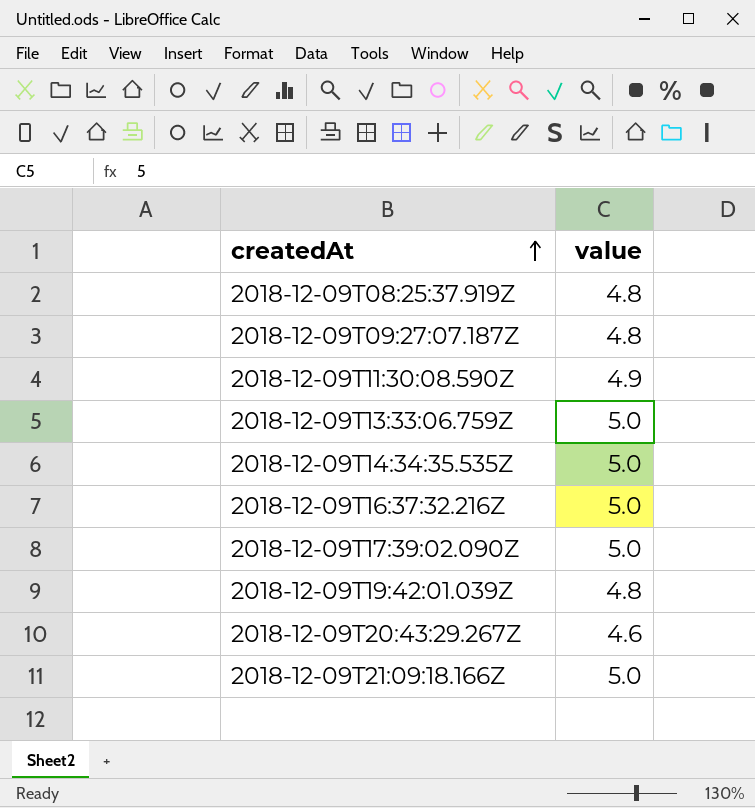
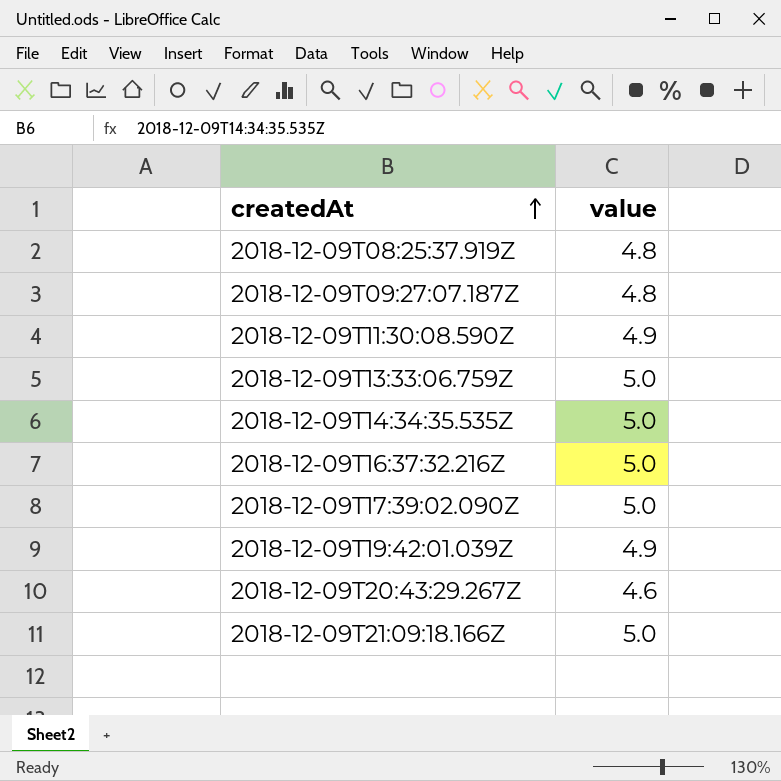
2018-12-09T19:42:01.039Z | value: 4.8 -> 4.9

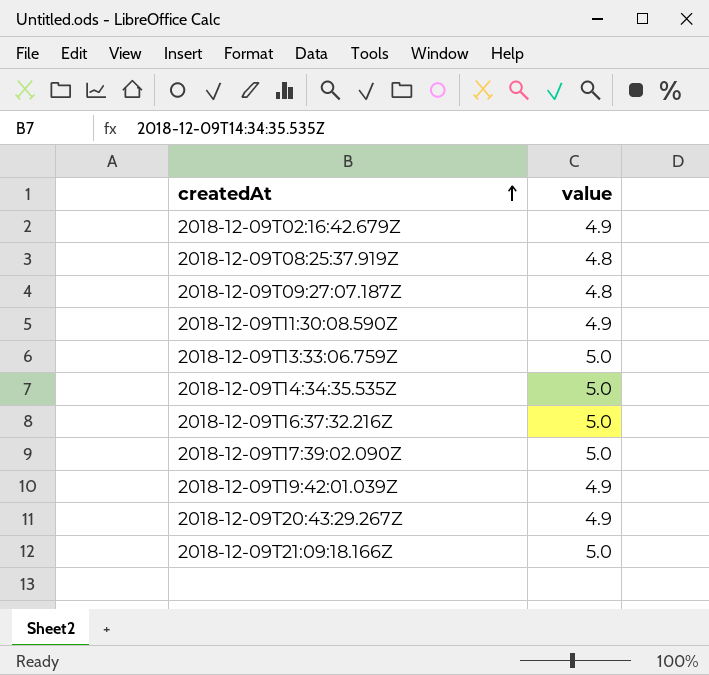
row 2018-12-09T02:16:42.679Z: none -> 4.9
2018-12-09T20:43:29.267Z | value: 4.6 -> 4.9

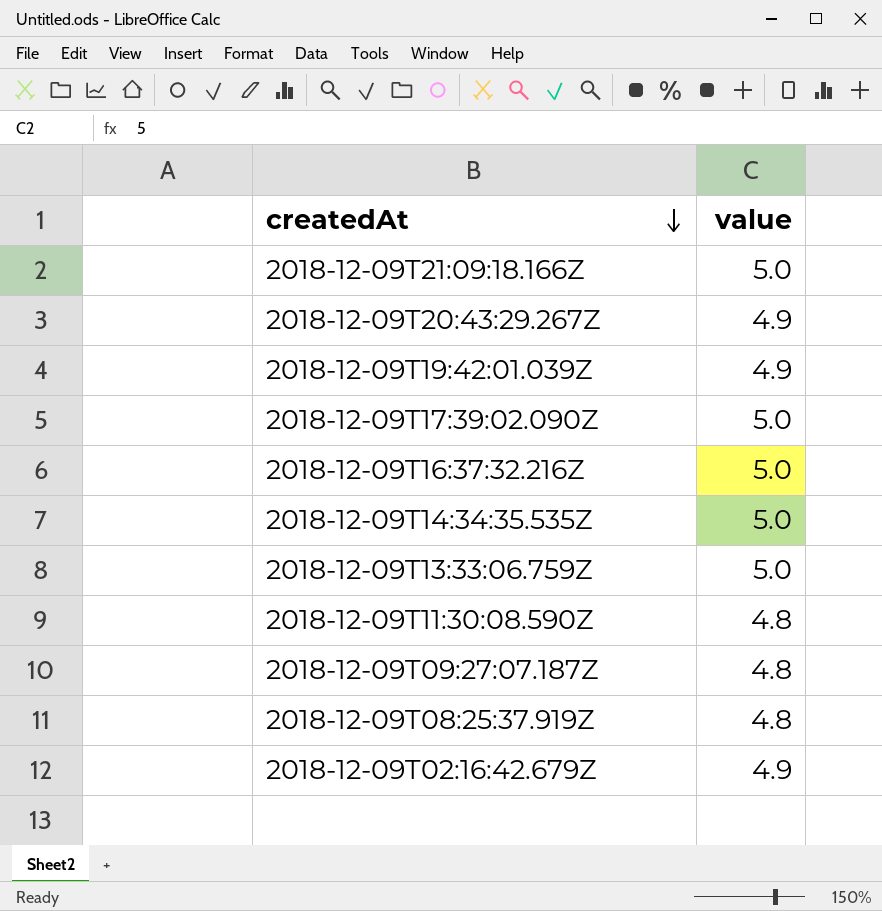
row order: createdAt ascending -> createdAt descending
2018-12-09T11:30:08.590Z | value: 4.9 -> 4.8

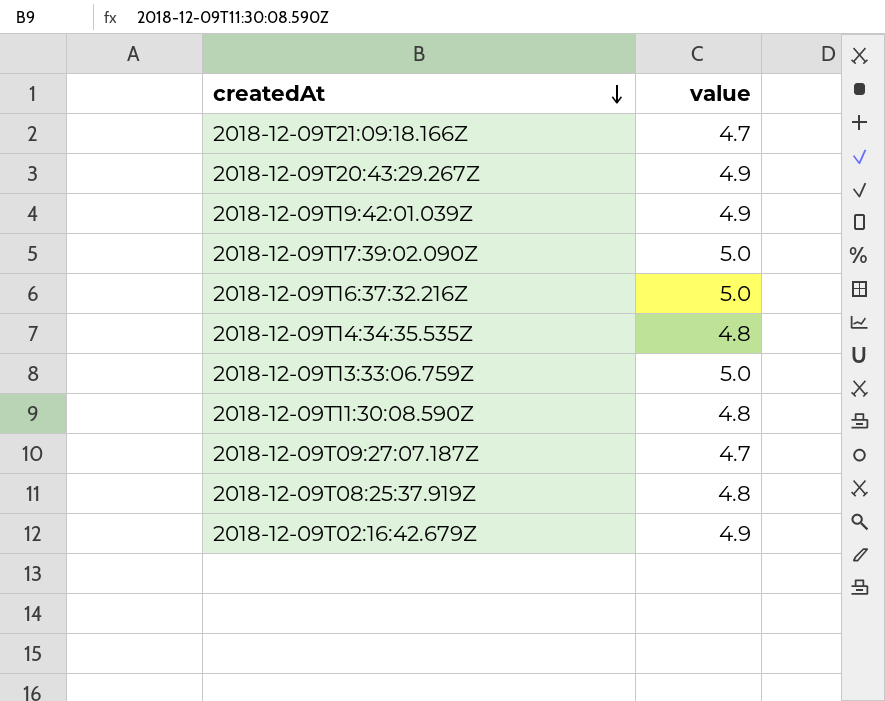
2018-12-09T21:09:18.166Z | value: 5.0 -> 4.7
2018-12-09T14:34:35.535Z | value: 5.0 -> 4.8
2018-12-09T09:27:07.187Z | value: 4.8 -> 4.7

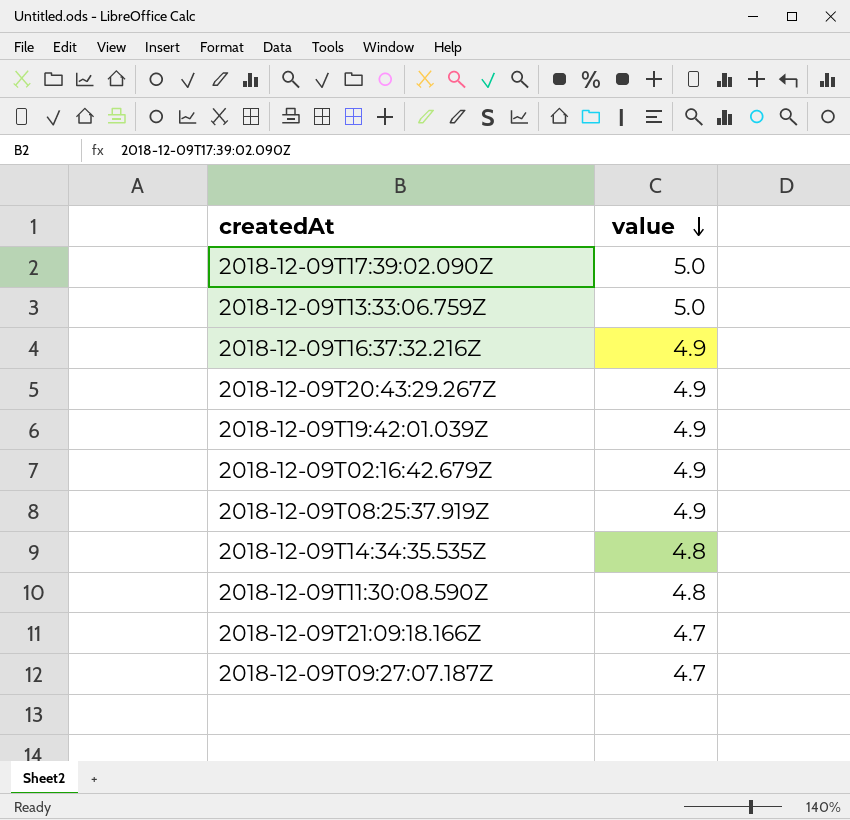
row order: createdAt descending -> value descending
2018-12-09T16:37:32.216Z | value: 5.0 -> 4.9
2018-12-09T08:25:37.919Z | value: 4.8 -> 4.9

